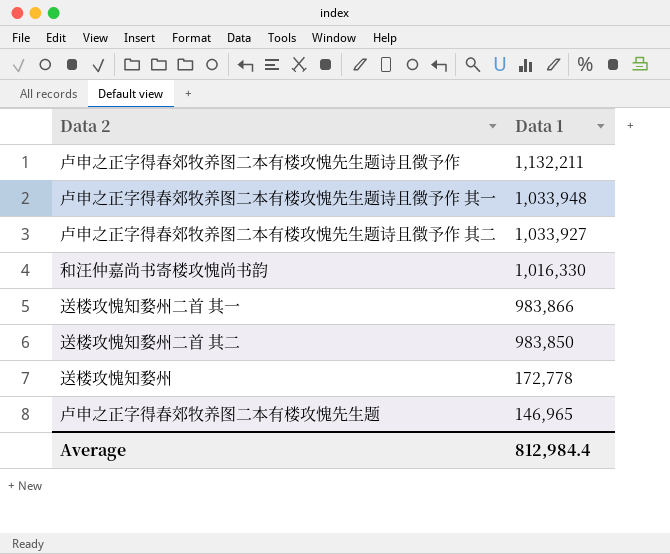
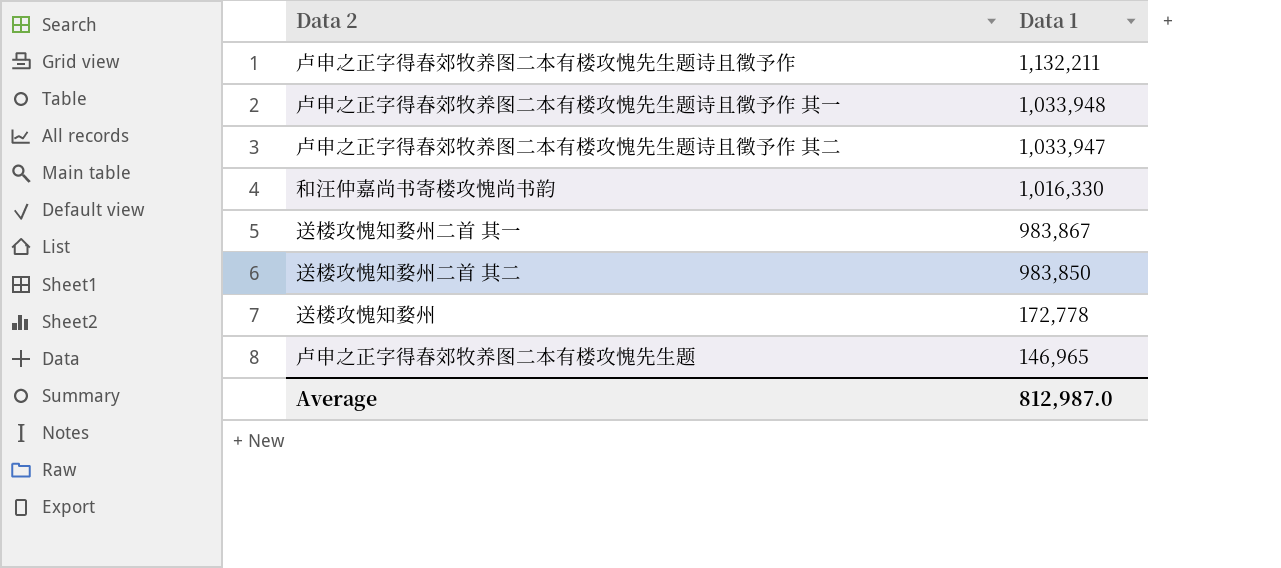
卢申之正字得春郊牧养图二本有楼攻愧先生题诗且徵予作 其二 | Data 1: 1,033,927 -> 1,033,947
送楼攻愧知婺州二首 其一 | Data 1: 983,866 -> 983,867
Average | Data 1: 812,984.4 -> 812,987.0

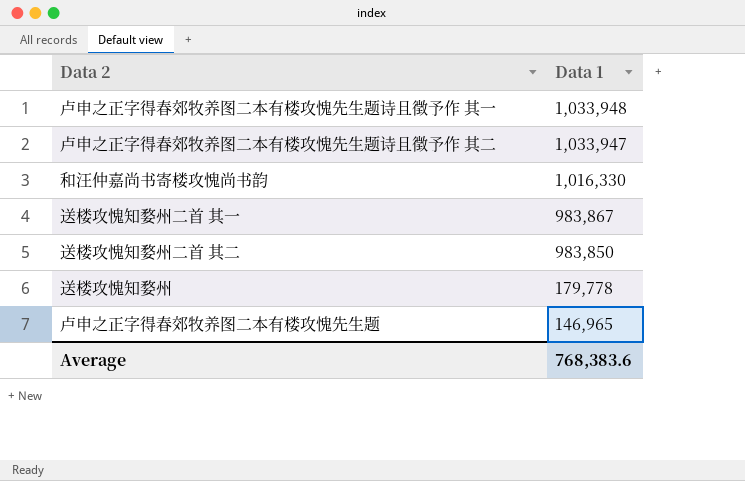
row 卢申之正字得春郊牧养图二本有楼攻愧先生题诗且徵予作: 1,132,211 -> none
送楼攻愧知婺州 | Data 1: 172,778 -> 179,778
Average | Data 1: 812,987.0 -> 768,383.6

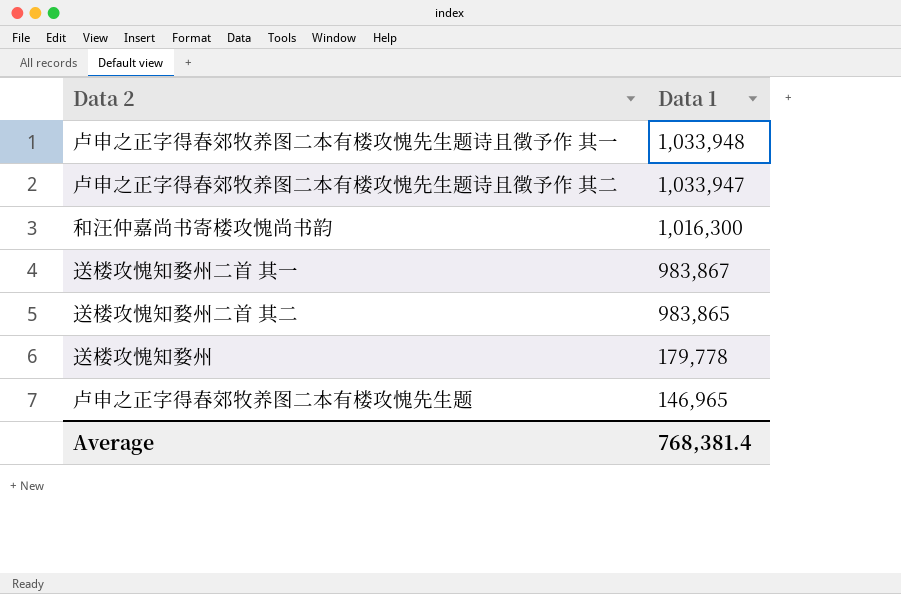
和汪仲嘉尚书寄楼攻愧尚书韵 | Data 1: 1,016,330 -> 1,016,300
送楼攻愧知婺州二首 其二 | Data 1: 983,850 -> 983,865
Average | Data 1: 768,383.6 -> 768,381.4

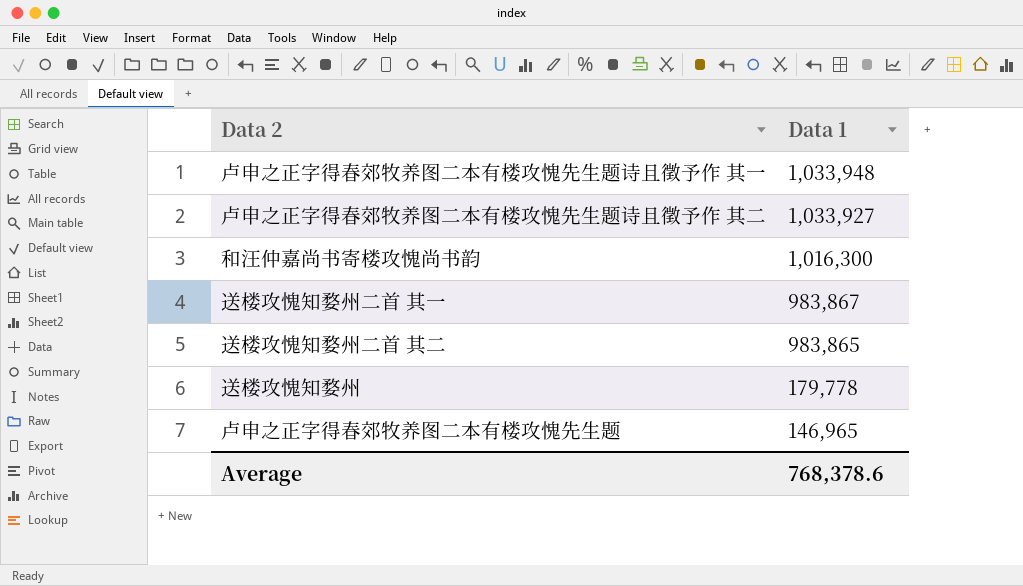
卢申之正字得春郊牧养图二本有楼攻愧先生题诗且徵予作 其二 | Data 1: 1,033,947 -> 1,033,927
Average | Data 1: 768,381.4 -> 768,378.6

